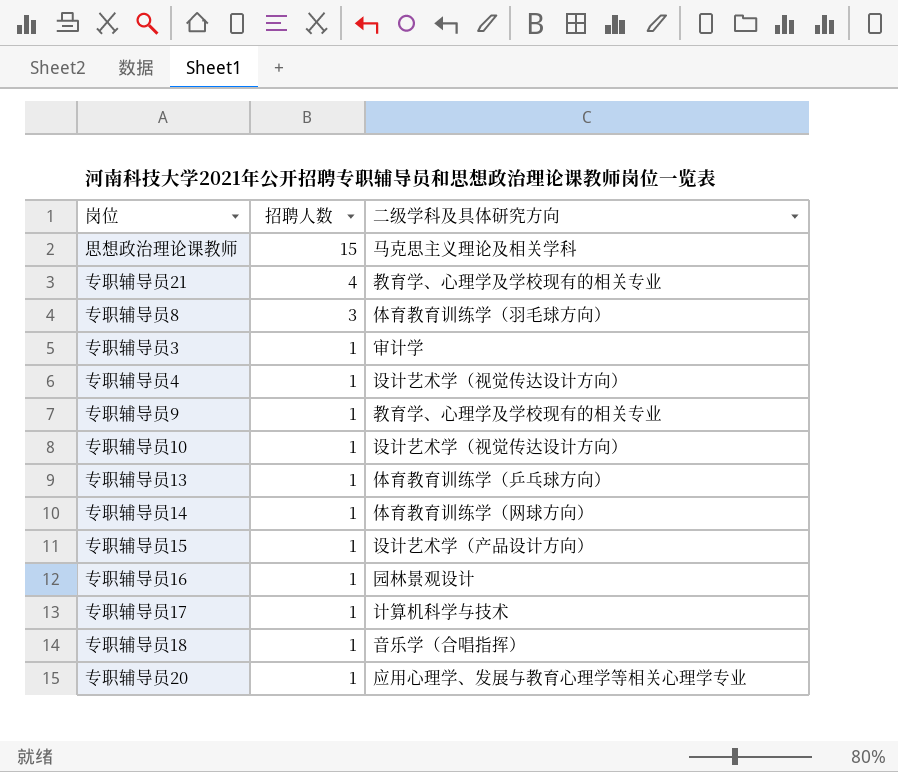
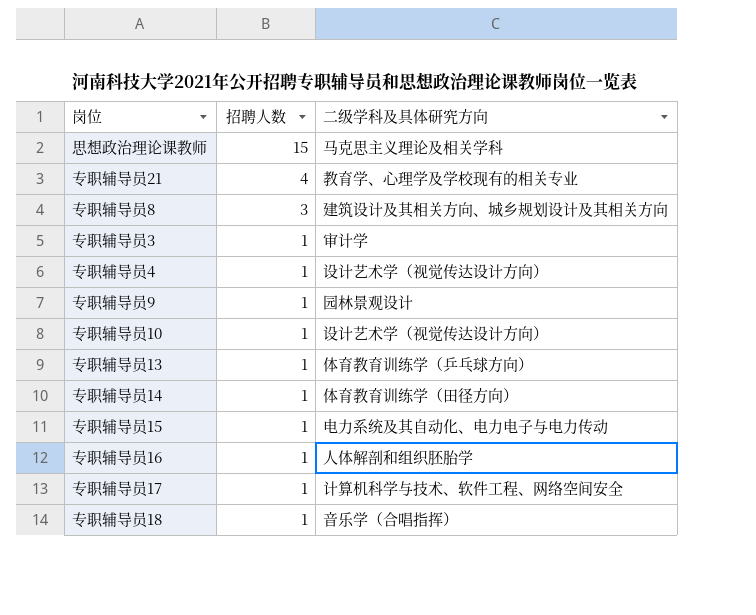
row 专职辅导员20: 1 | 应用心理学、发展与教育心理学等相关心理学专业 -> none
专职辅导员8 | 二级学科及具体研究方向: 体育教育训练学（羽毛球方向） -> 建筑设计及其相关方向、城乡规划设计及其相关方向
专职辅导员9 | 二级学科及具体研究方向: 教育学、心理学及学校现有的相关专业 -> 园林景观设计
专职辅导员14 | 二级学科及具体研究方向: 体育教育训练学（网球方向） -> 体育教育训练学（田径方向）
专职辅导员15 | 二级学科及具体研究方向: 设计艺术学（产品设计方向） -> 电力系统及其自动化、电力电子与电力传动
专职辅导员16 | 二级学科及具体研究方向: 园林景观设计 -> 人体解剖和组织胚胎学
专职辅导员17 | 二级学科及具体研究方向: 计算机科学与技术 -> 计算机科学与技术、软件工程、网络空间安全

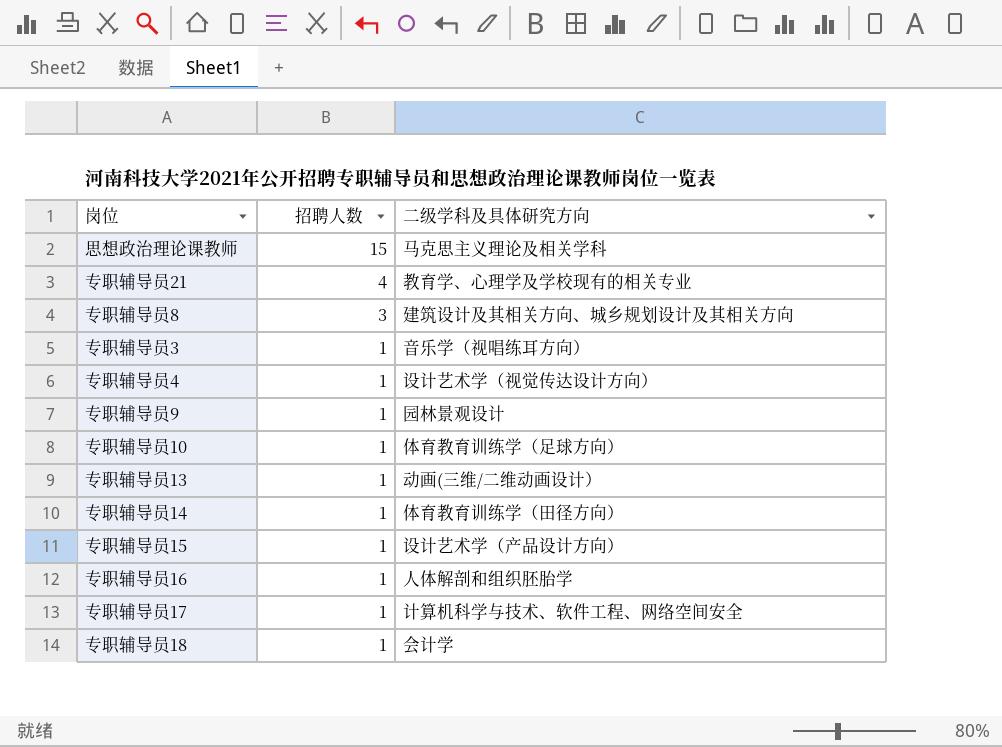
专职辅导员3 | 二级学科及具体研究方向: 审计学 -> 音乐学（视唱练耳方向）
专职辅导员10 | 二级学科及具体研究方向: 设计艺术学（视觉传达设计方向） -> 体育教育训练学（足球方向）
专职辅导员13 | 二级学科及具体研究方向: 体育教育训练学（乒乓球方向） -> 动画(三维/二维动画设计）
专职辅导员15 | 二级学科及具体研究方向: 电力系统及其自动化、电力电子与电力传动 -> 设计艺术学（产品设计方向）
专职辅导员18 | 二级学科及具体研究方向: 音乐学（合唱指挥） -> 会计学

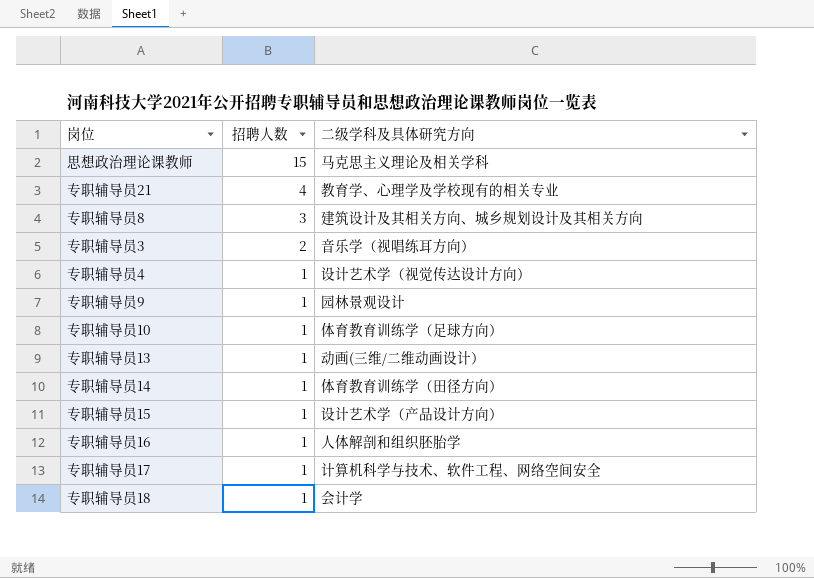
专职辅导员3 | 招聘人数: 1 -> 2

